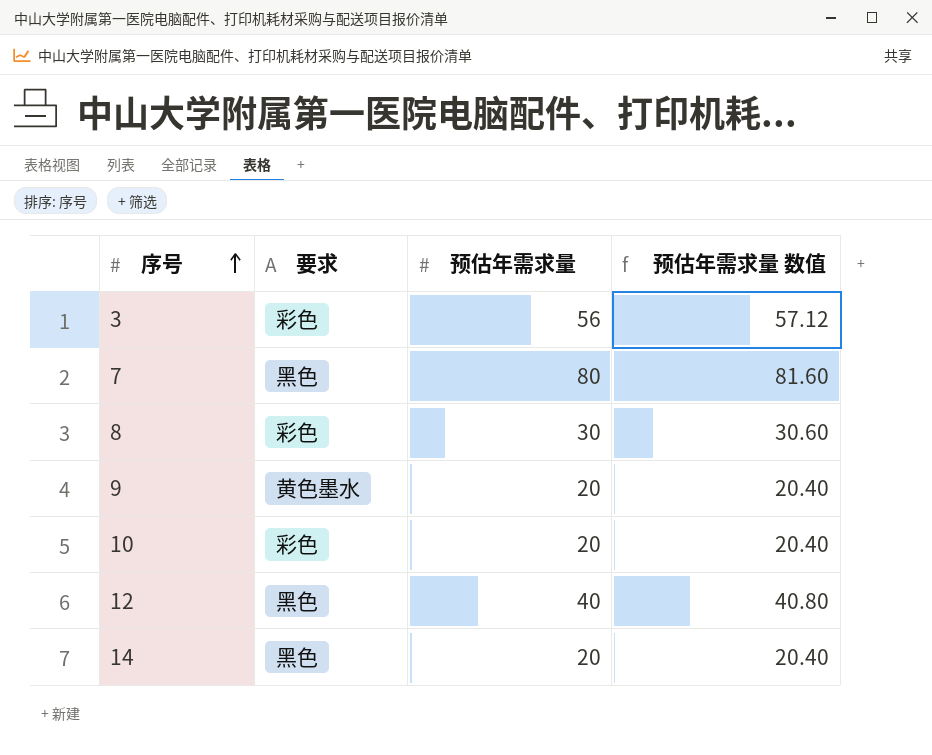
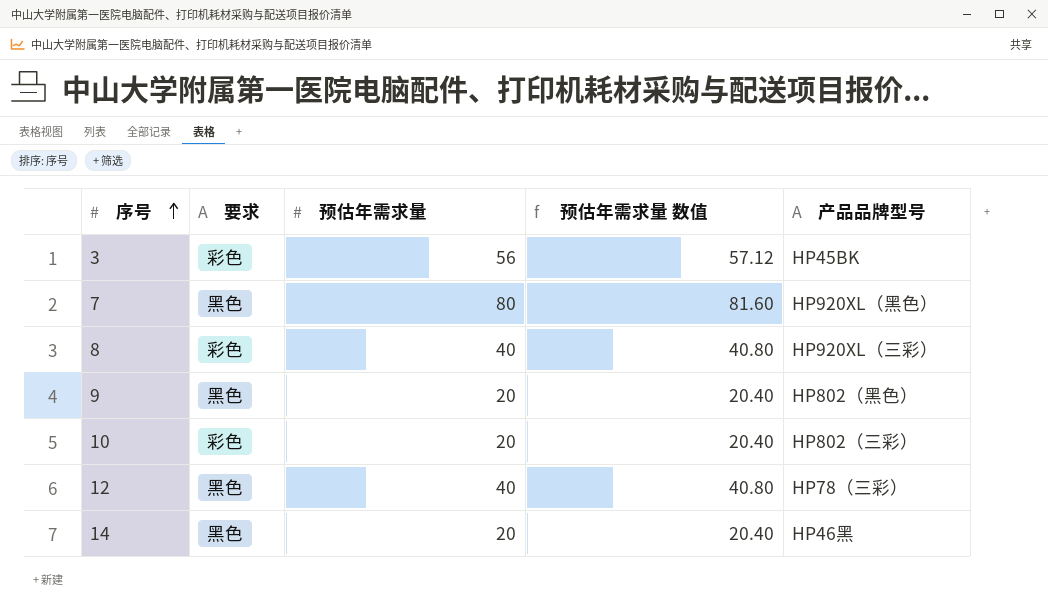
column 产品品牌型号 | position: none -> 5
8 | 预估年需求量: 30 -> 40
8 | 预估年需求量 数值: 30.60 -> 40.80
9 | 要求: 黄色墨水 -> 黑色

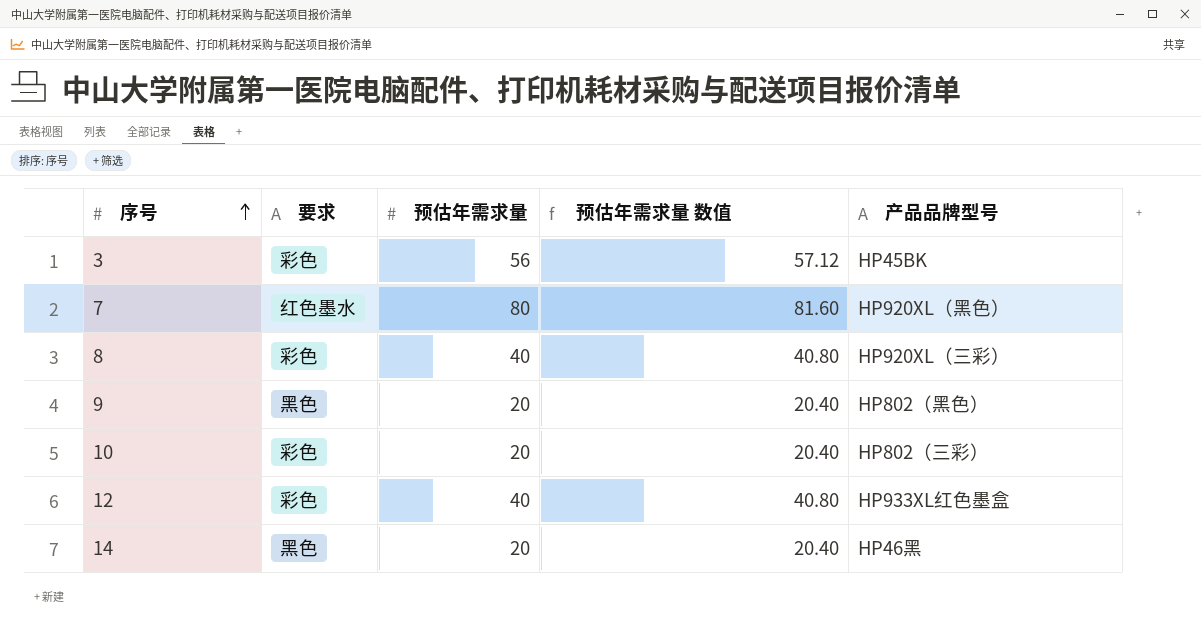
7 | 要求: 黑色 -> 红色墨水
12 | 要求: 黑色 -> 彩色
12 | 产品品牌型号: HP78（三彩） -> HP933XL红色墨盒

